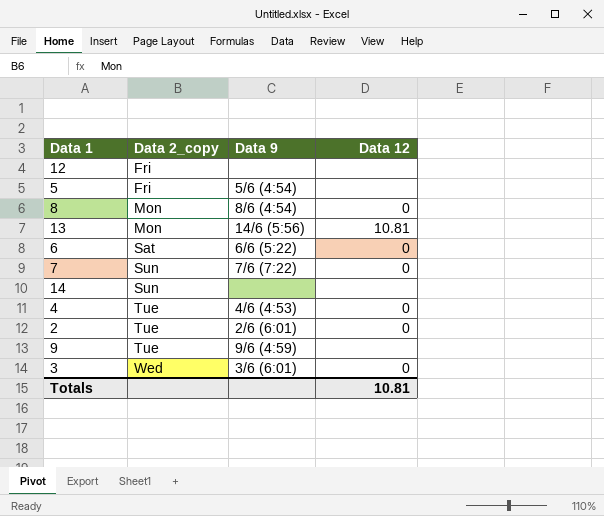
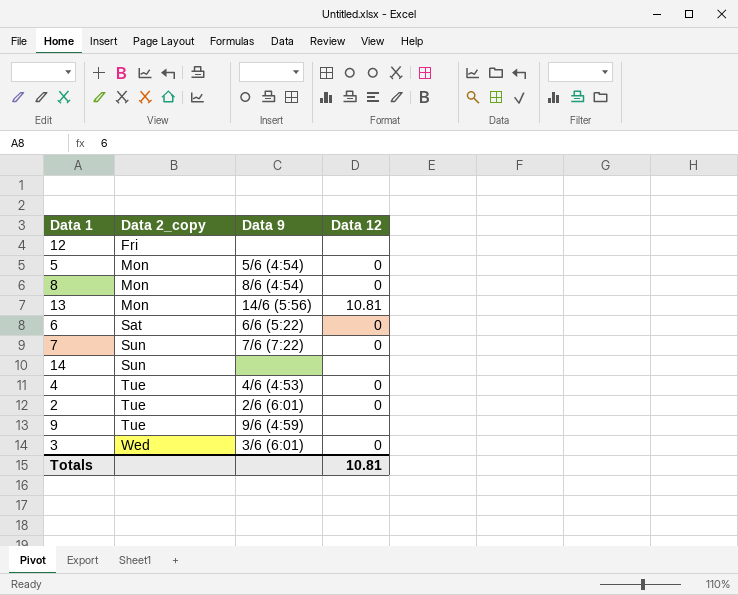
5 | Data 2_copy: Fri -> Mon
5 | Data 12: none -> 0

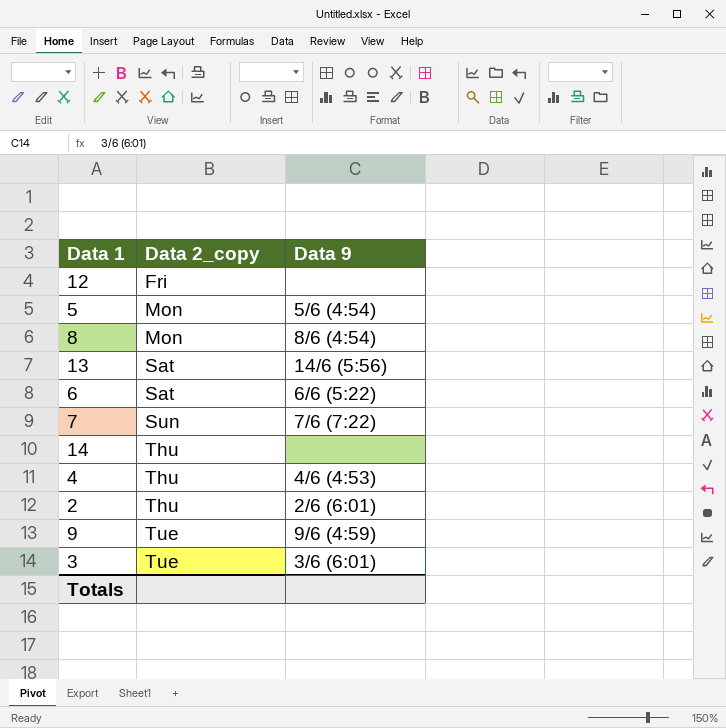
column Data 12 | position: 4 -> none
13 | Data 2_copy: Mon -> Sat
14 | Data 2_copy: Sun -> Thu
4 | Data 2_copy: Tue -> Thu
2 | Data 2_copy: Tue -> Thu
3 | Data 2_copy: Wed -> Tue

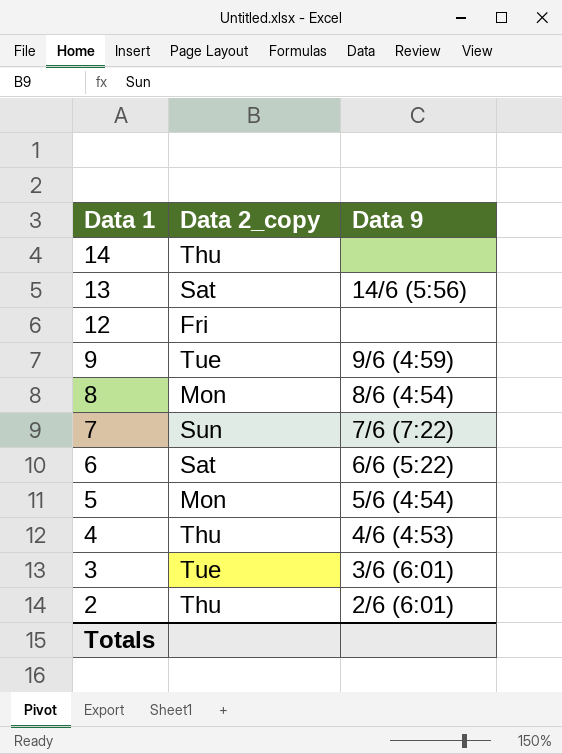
row order: Data 2_copy ascending -> Data 1 descending

